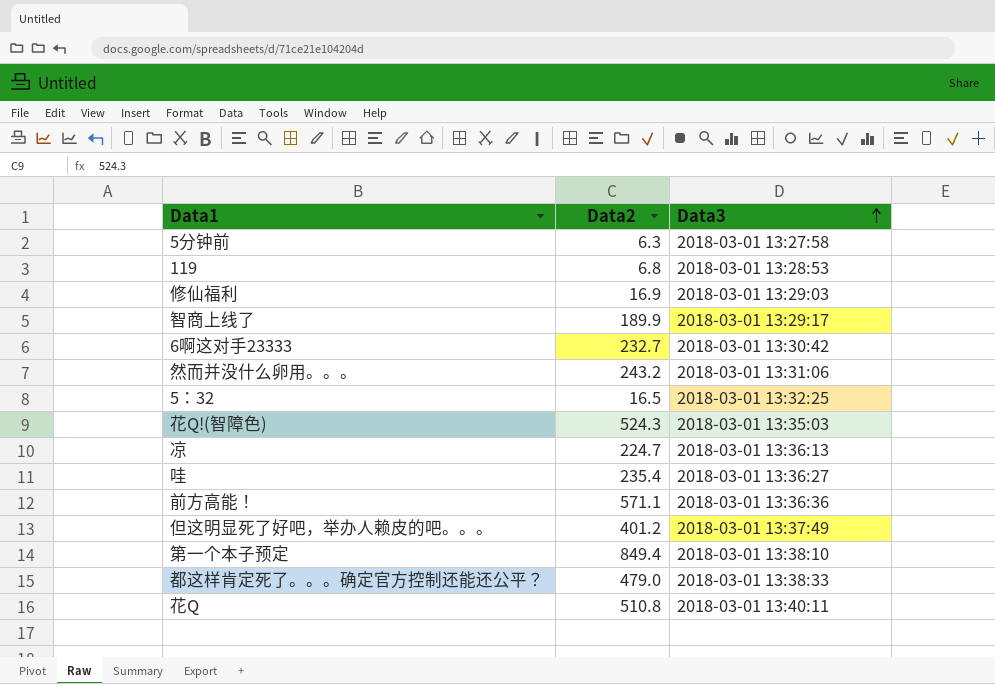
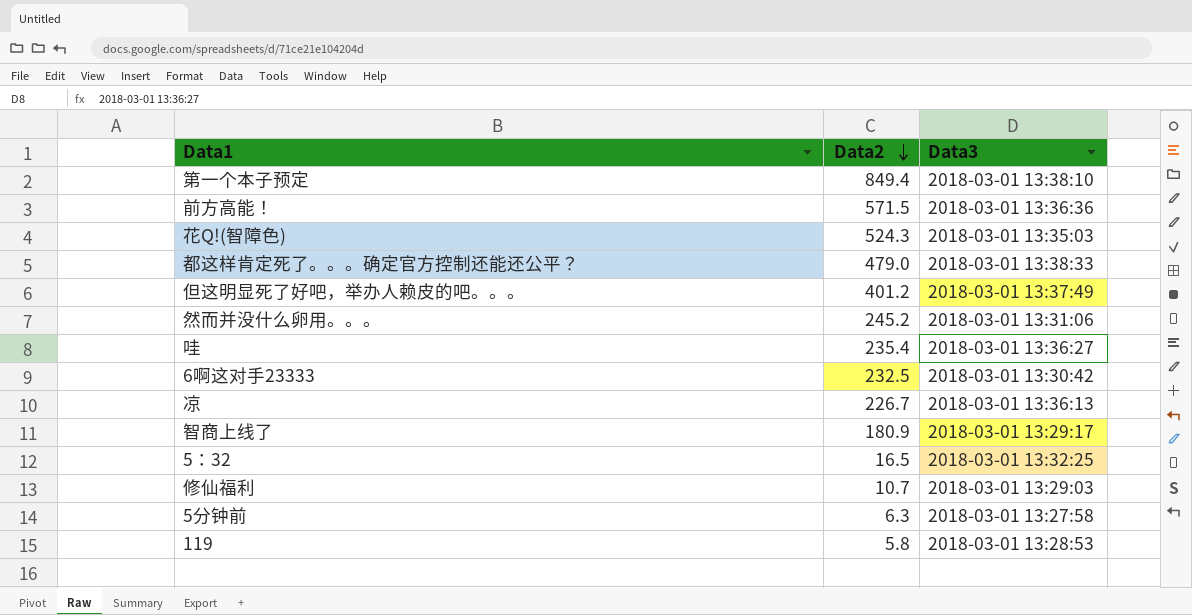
row order: Data3 ascending -> Data2 descending
row 花Q: 510.8 | 2018-03-01 13:40:11 -> none
前方高能！ | Data2: 571.1 -> 571.5
然而并没什么卵用。。。 | Data2: 243.2 -> 245.2
6啊这对手23333 | Data2: 232.7 -> 232.5
凉 | Data2: 224.7 -> 226.7
智商上线了 | Data2: 189.9 -> 180.9
修仙福利 | Data2: 16.9 -> 10.7
119 | Data2: 6.8 -> 5.8

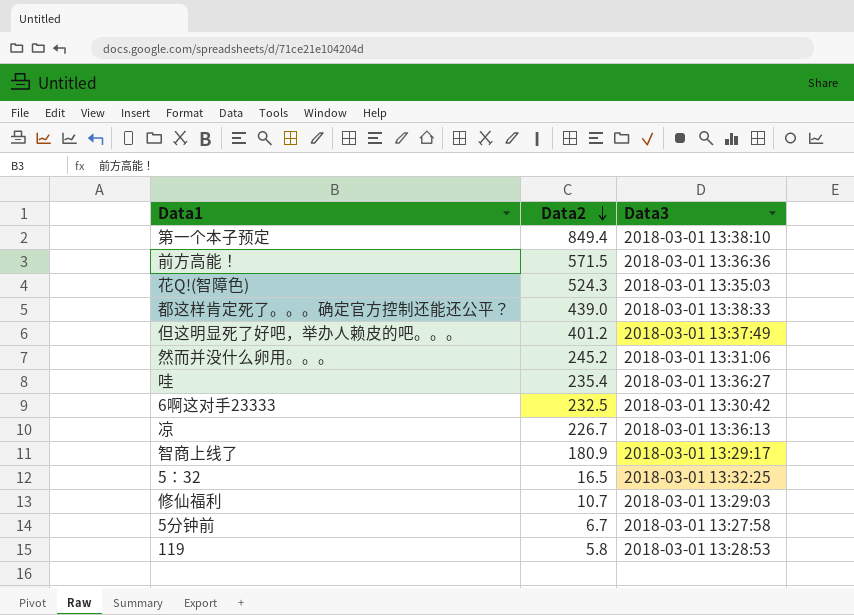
都这样肯定死了。。。确定官方控制还能还公平？ | Data2: 479.0 -> 439.0
5分钟前 | Data2: 6.3 -> 6.7

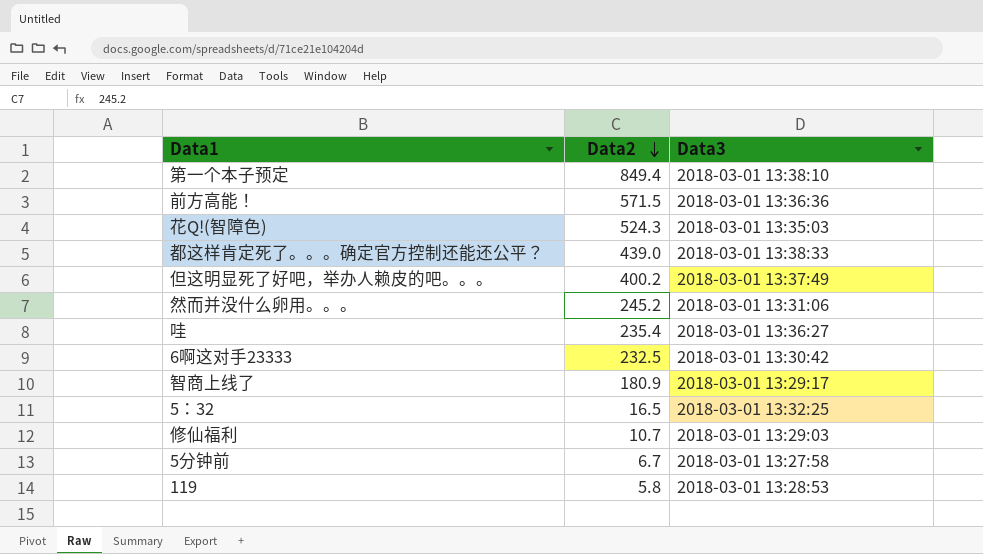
row 凉: 226.7 | 2018-03-01 13:36:13 -> none
但这明显死了好吧，举办人赖皮的吧。。。 | Data2: 401.2 -> 400.2

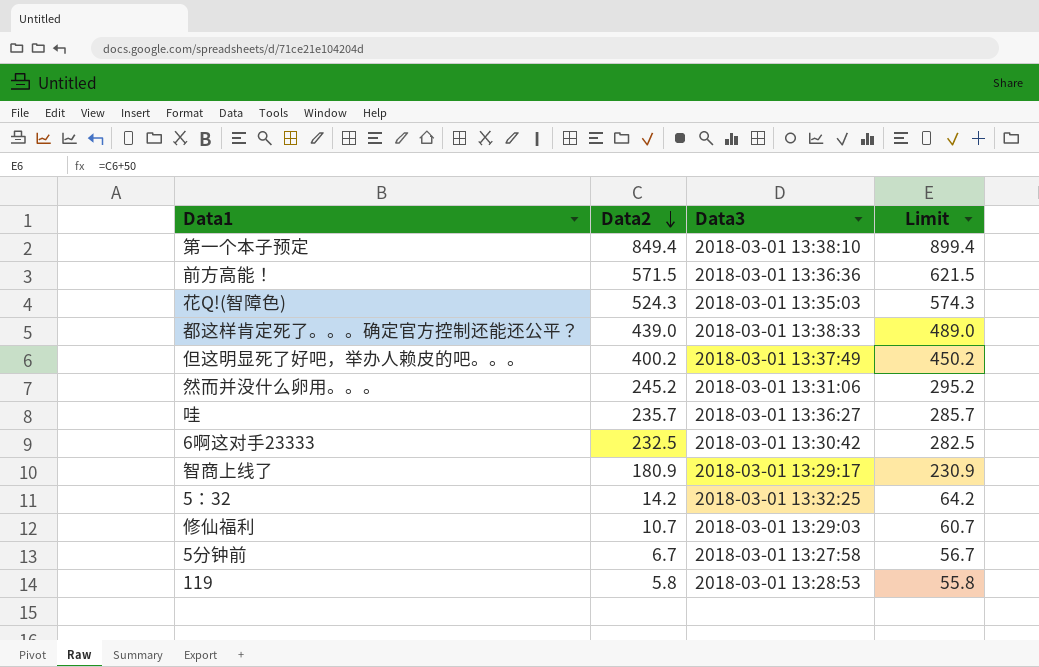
column Limit | formula: none -> [Data2] + 50
哇 | Data2: 235.4 -> 235.7
5：32 | Data2: 16.5 -> 14.2

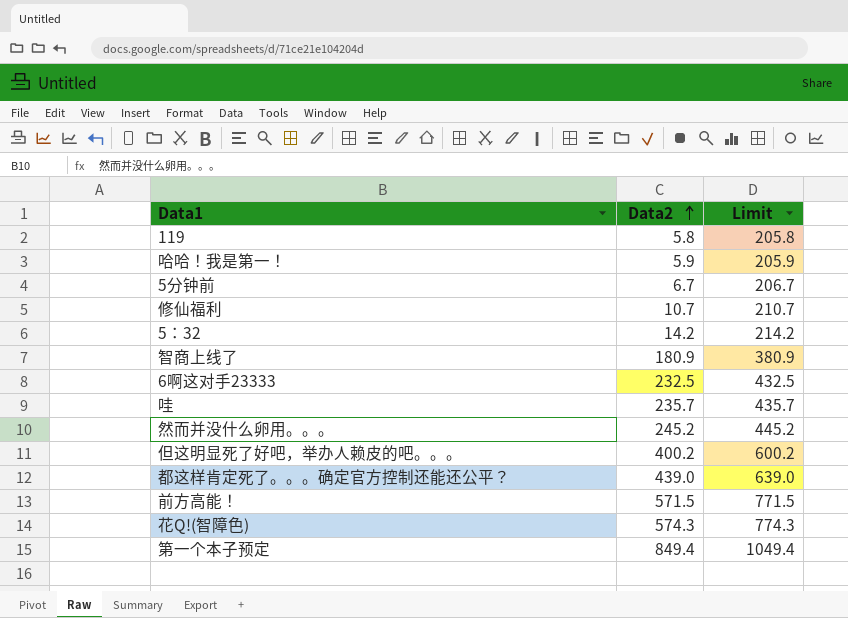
row order: Data2 descending -> Data2 ascending
column Data3 | position: 3 -> none
column Limit | formula: [Data2] + 50 -> [Data2] + 200
row 哈哈！我是第一！: none -> 5.9 | 205.9
花Q!(智障色) | Data2: 524.3 -> 574.3

